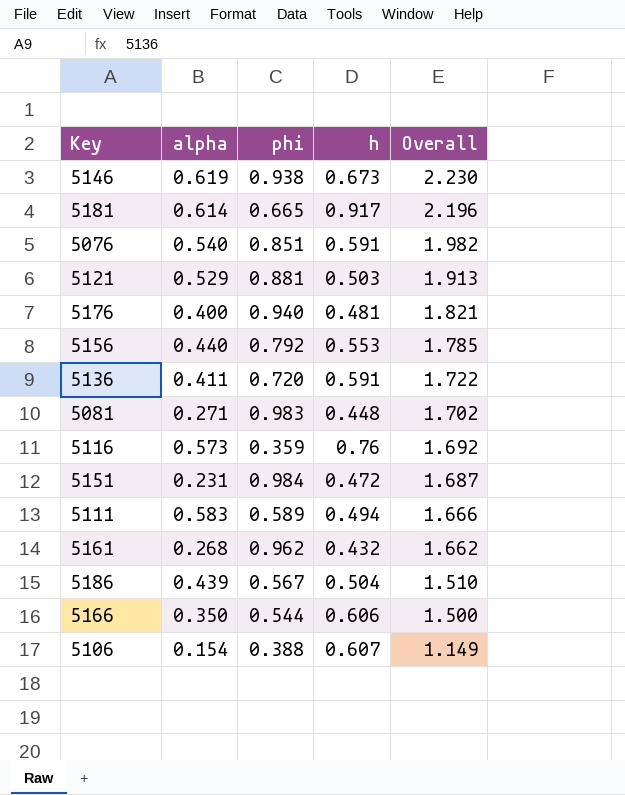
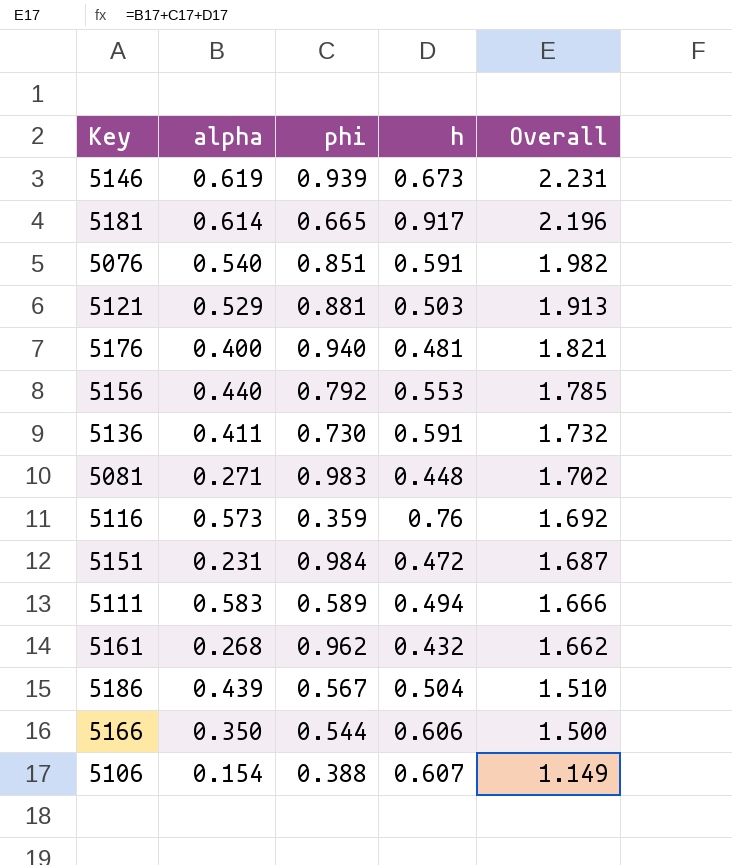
5146 | phi: 0.938 -> 0.939
5146 | Overall: 2.230 -> 2.231
5136 | phi: 0.720 -> 0.730
5136 | Overall: 1.722 -> 1.732

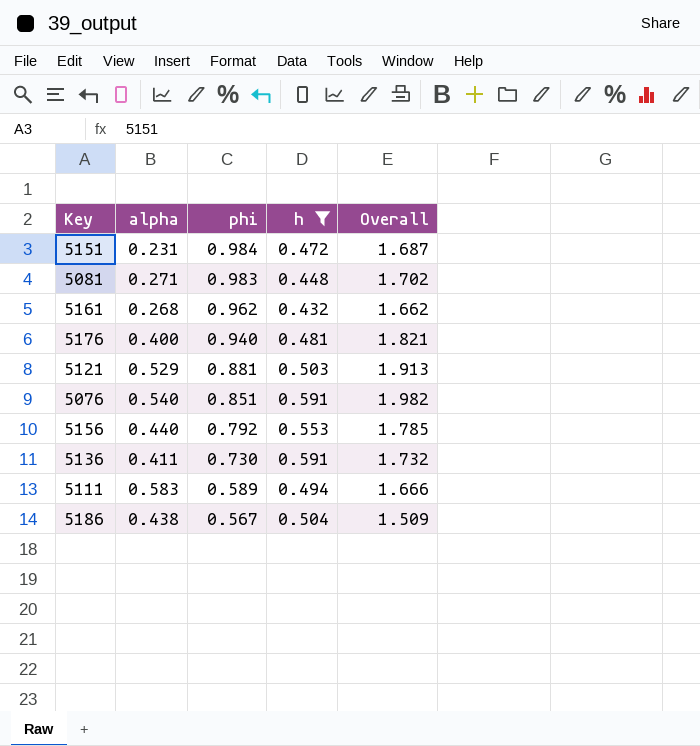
filter: none -> h <= 0.591
row order: Overall descending -> phi descending
5186 | alpha: 0.439 -> 0.438
5186 | Overall: 1.510 -> 1.509

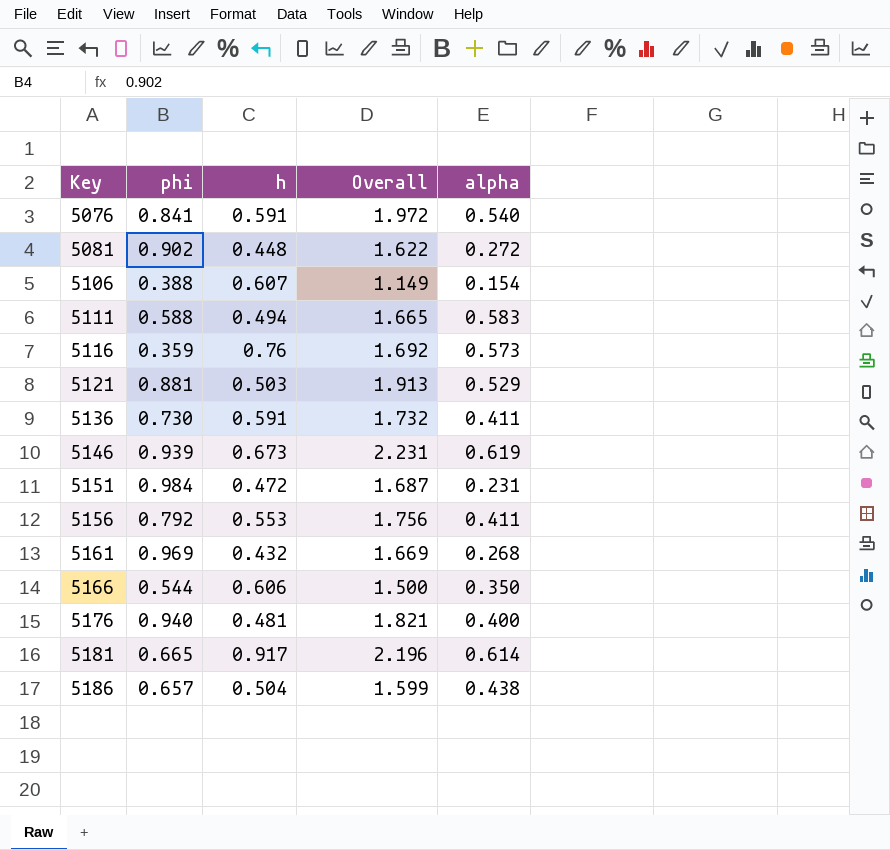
filter: h <= 0.591 -> none
row order: phi descending -> Key ascending
column alpha | position: 2 -> 5
5076 | phi: 0.851 -> 0.841
5076 | Overall: 1.982 -> 1.972
5081 | phi: 0.983 -> 0.902
5081 | Overall: 1.702 -> 1.622
5081 | alpha: 0.271 -> 0.272
5111 | phi: 0.589 -> 0.588
5111 | Overall: 1.666 -> 1.665
5156 | Overall: 1.785 -> 1.756
5156 | alpha: 0.440 -> 0.411
5161 | phi: 0.962 -> 0.969
5161 | Overall: 1.662 -> 1.669
5186 | phi: 0.567 -> 0.657
5186 | Overall: 1.509 -> 1.599

